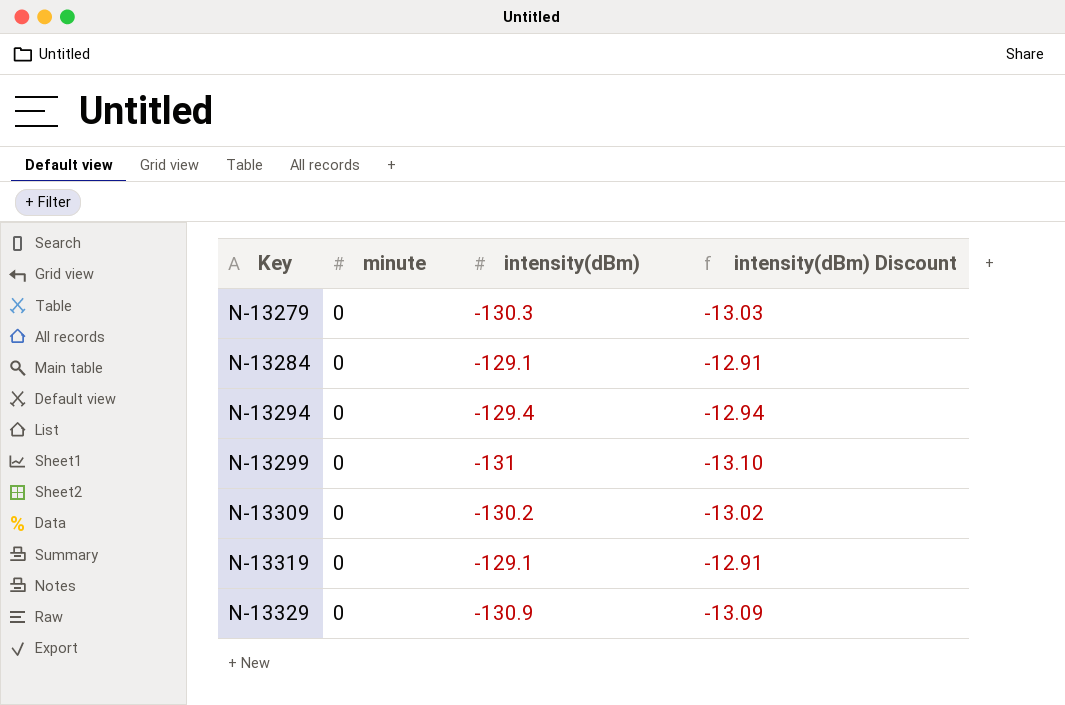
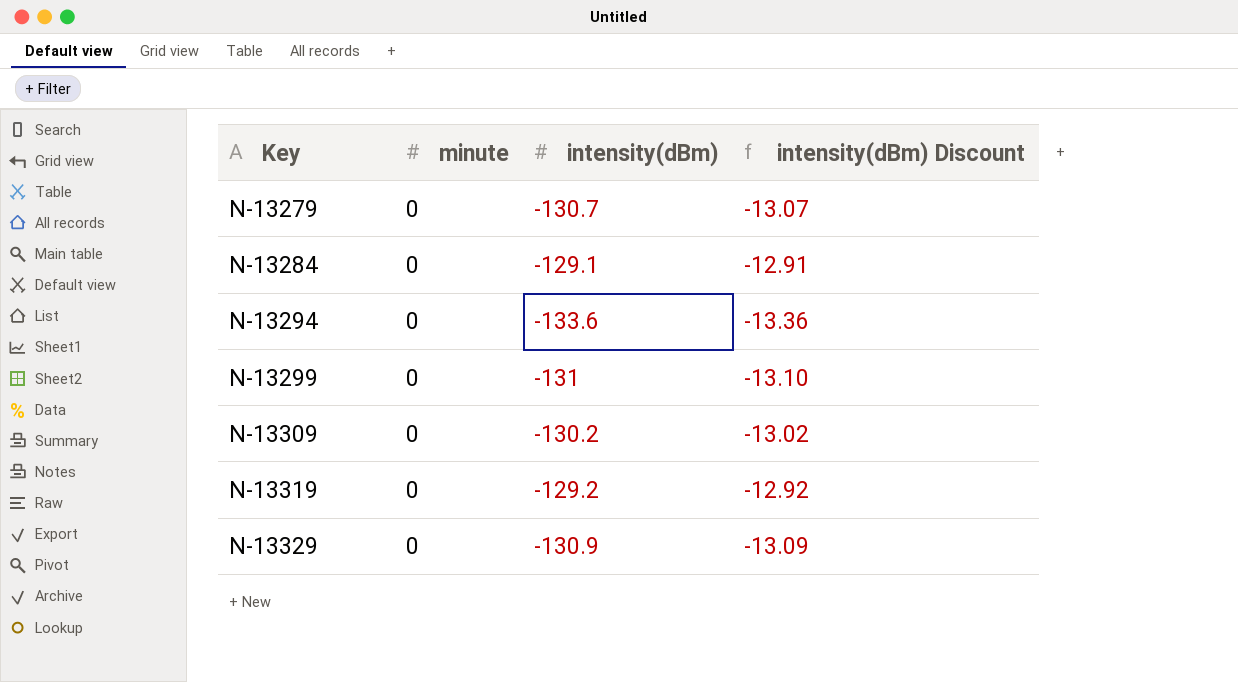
N-13279 | intensity(dBm): -130.3 -> -130.7
N-13279 | intensity(dBm) Discount: -13.03 -> -13.07
N-13294 | intensity(dBm): -129.4 -> -133.6
N-13294 | intensity(dBm) Discount: -12.94 -> -13.36
N-13319 | intensity(dBm): -129.1 -> -129.2
N-13319 | intensity(dBm) Discount: -12.91 -> -12.92

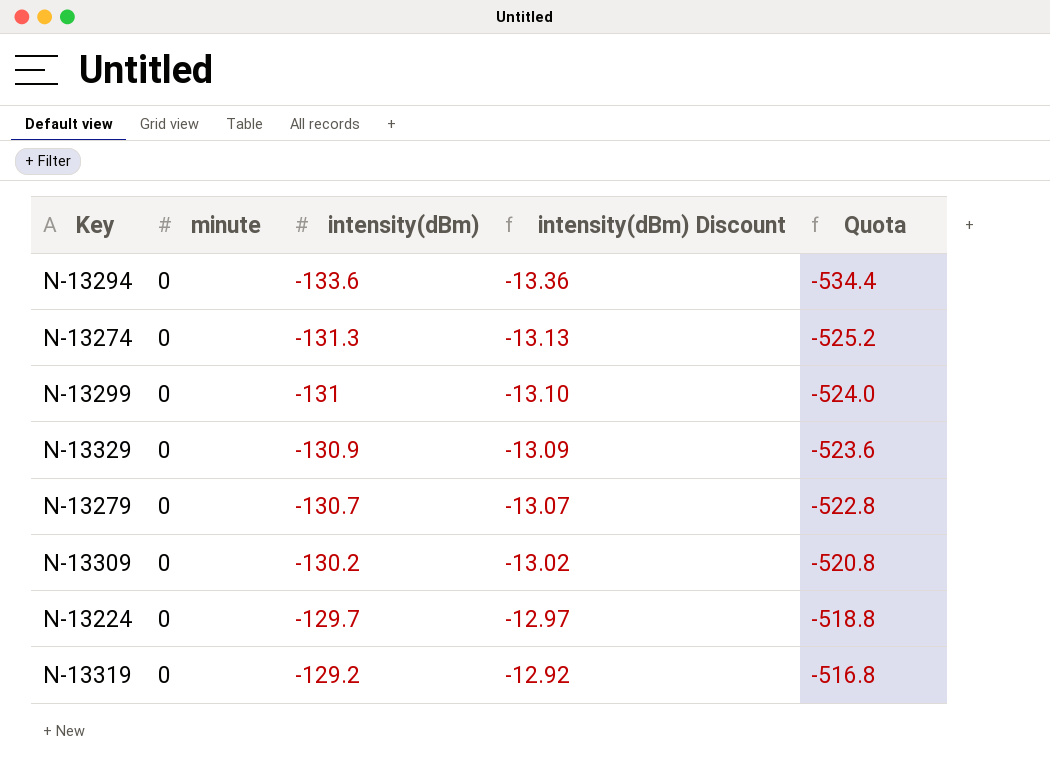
row order: Key ascending -> intensity(dBm) ascending
column Quota | formula: none -> [intensity(dBm)] * 4
row N-13284: 0 | -129.1 | -12.91 -> none
row N-13274: none -> 0 | -131.3 | -13.13 | -525.2
row N-13224: none -> 0 | -129.7 | -12.97 | -518.8

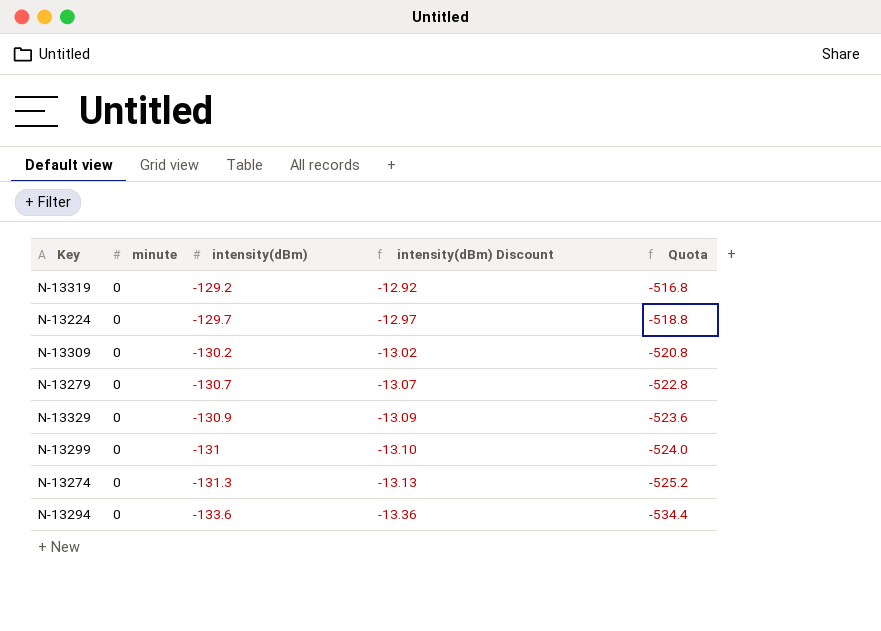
row order: intensity(dBm) ascending -> intensity(dBm) descending

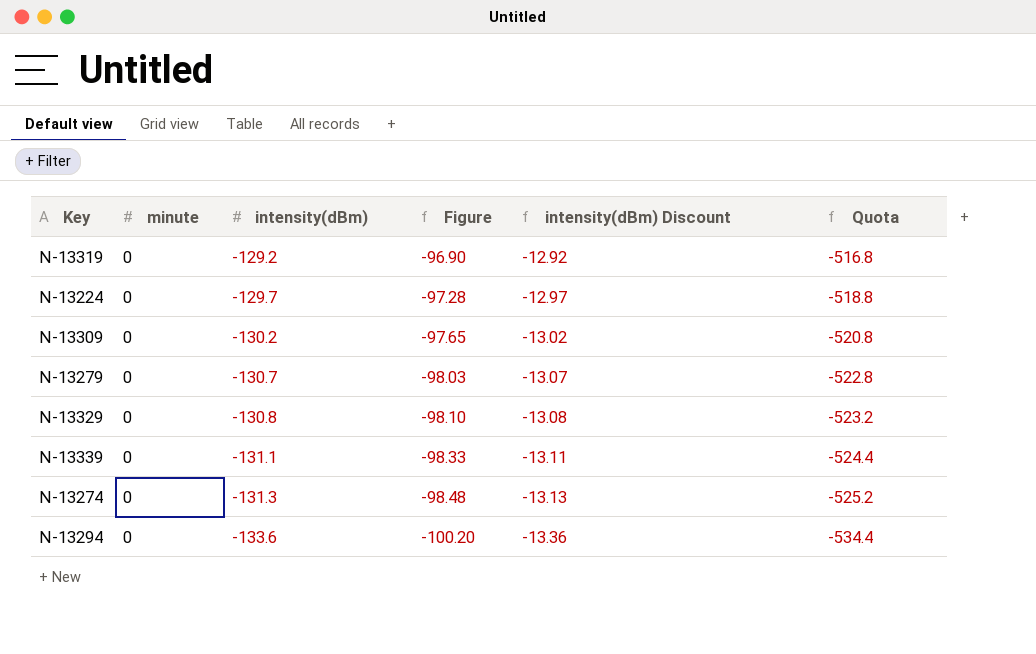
column Figure | formula: none -> [intensity(dBm)] * 0.75
row N-13299: 0 | -131 | -13.10 | -524.0 -> none
N-13329 | intensity(dBm): -130.9 -> -130.8
N-13329 | intensity(dBm) Discount: -13.09 -> -13.08
N-13329 | Quota: -523.6 -> -523.2
row N-13339: none -> 0 | -131.1 | -98.33 | -13.11 | -524.4

